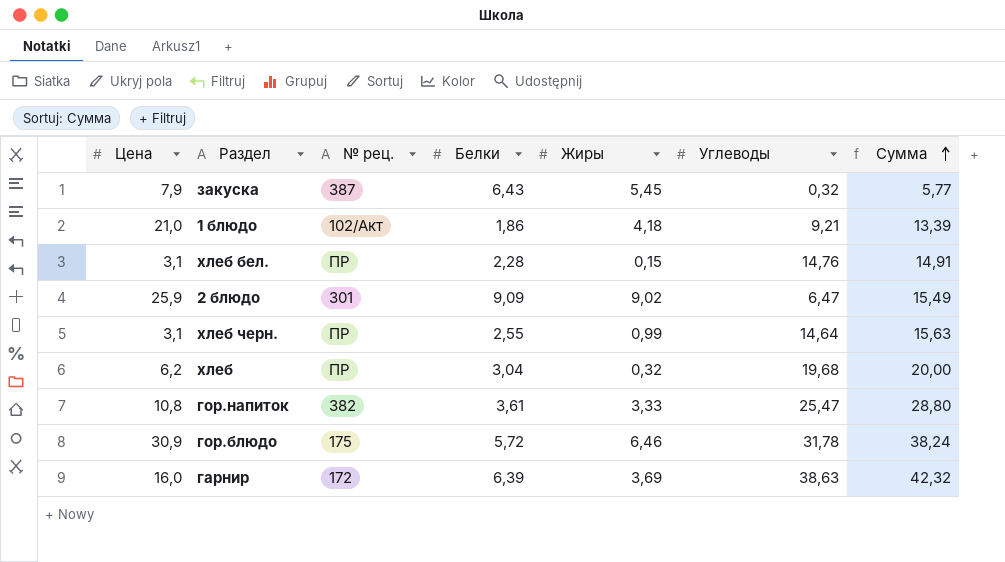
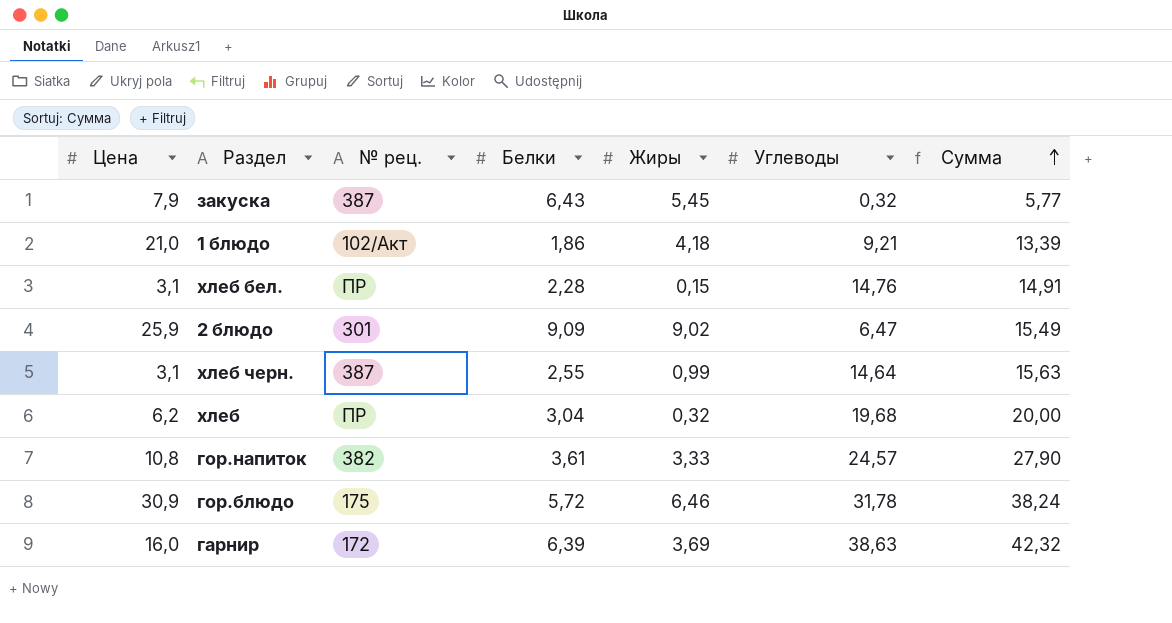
хлеб черн. | № рец.: ПР -> 387
гор.напиток | Углеводы: 25,47 -> 24,57
гор.напиток | Сумма: 28,80 -> 27,90

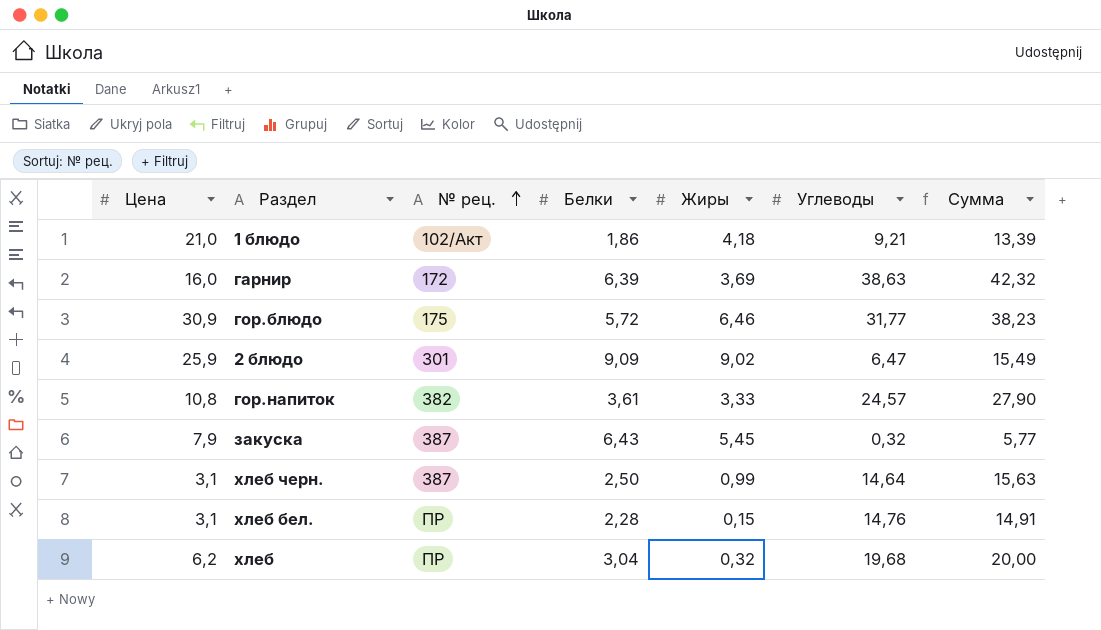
row order: Сумма ascending -> № рец. ascending
гор.блюдо | Углеводы: 31,78 -> 31,77
гор.блюдо | Сумма: 38,24 -> 38,23
хлеб черн. | Белки: 2,55 -> 2,50

